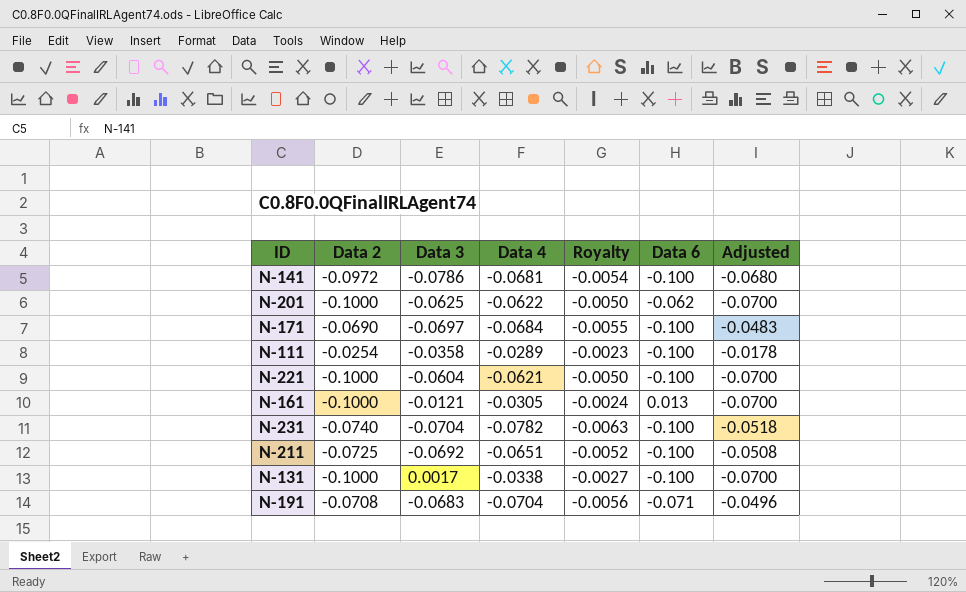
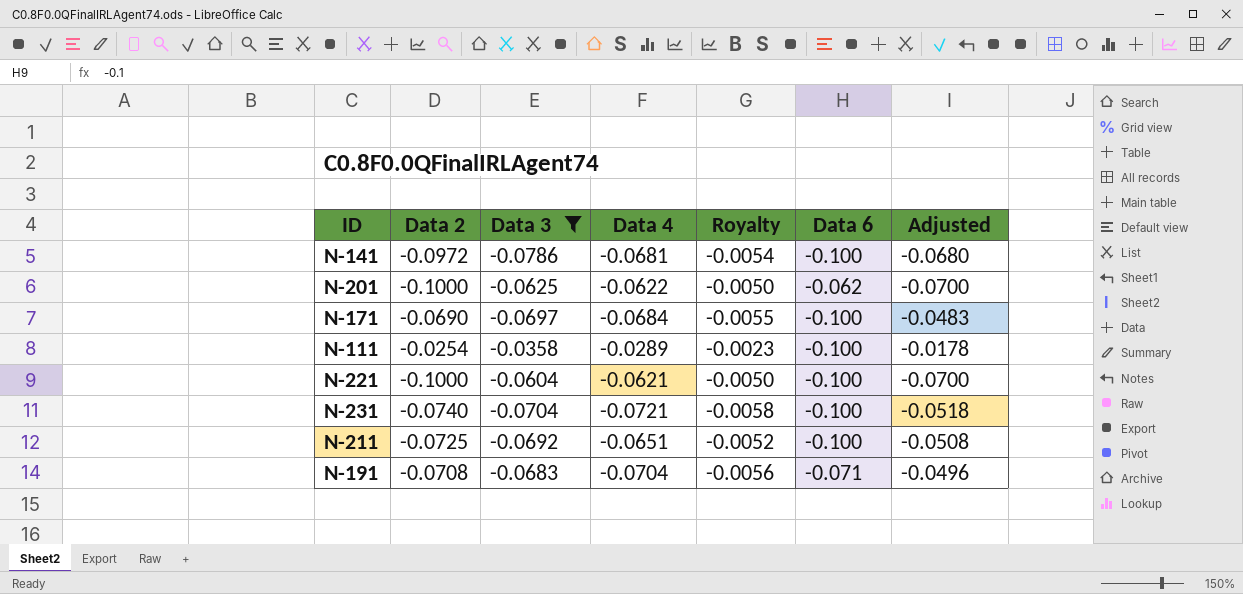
filter: none -> Data 3 <= -0.0358
N-231 | Data 4: -0.0782 -> -0.0721
N-231 | Royalty: -0.0063 -> -0.0058

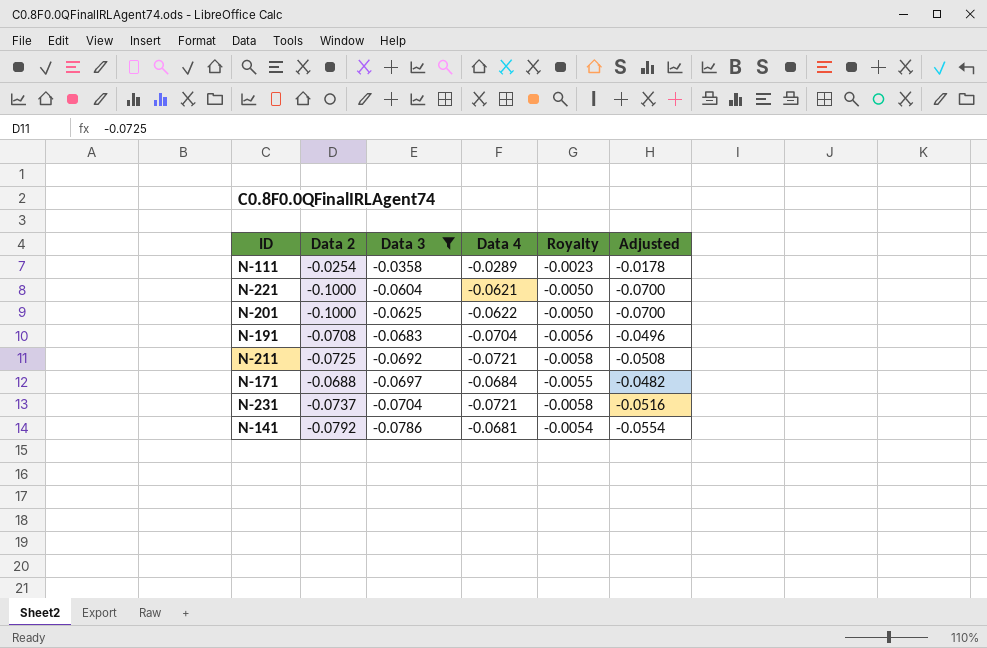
row order: none -> Data 3 descending
column Data 6 | position: 6 -> none
N-211 | Data 4: -0.0651 -> -0.0721
N-211 | Royalty: -0.0052 -> -0.0058
N-171 | Data 2: -0.0690 -> -0.0688
N-171 | Adjusted: -0.0483 -> -0.0482
N-231 | Data 2: -0.0740 -> -0.0737
N-231 | Adjusted: -0.0518 -> -0.0516
N-141 | Data 2: -0.0972 -> -0.0792
N-141 | Adjusted: -0.0680 -> -0.0554

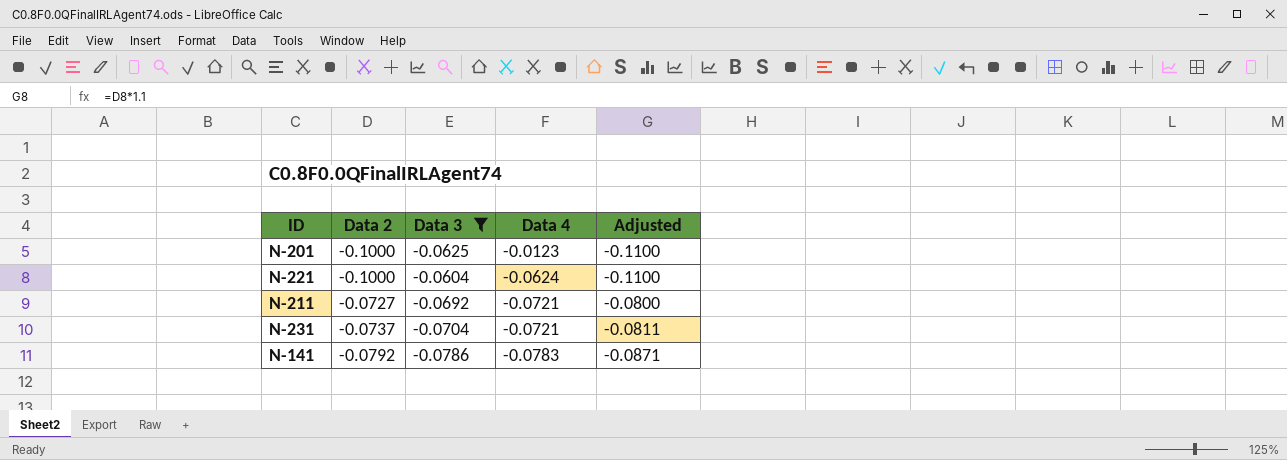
row order: Data 3 descending -> Data 4 descending
column Royalty | formula: [Data 4] * 0.08 -> none
column Adjusted | formula: [Data 2] * 0.7 -> [Data 2] * 1.1
row N-111: -0.0254 | -0.0358 | -0.0289 | -0.0023 | -0.0178 -> none
row N-191: -0.0708 | -0.0683 | -0.0704 | -0.0056 | -0.0496 -> none
row N-171: -0.0688 | -0.0697 | -0.0684 | -0.0055 | -0.0482 -> none
N-201 | Data 4: -0.0622 -> -0.0123
N-221 | Data 4: -0.0621 -> -0.0624
N-211 | Data 2: -0.0725 -> -0.0727
N-141 | Data 4: -0.0681 -> -0.0783

